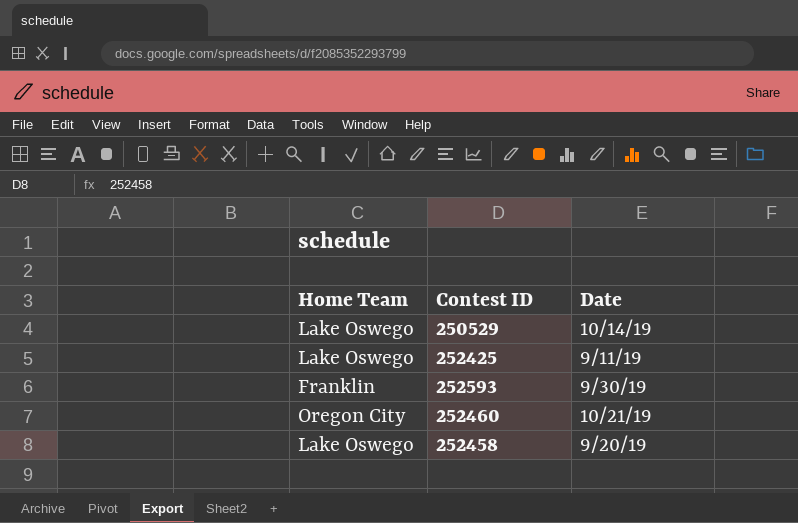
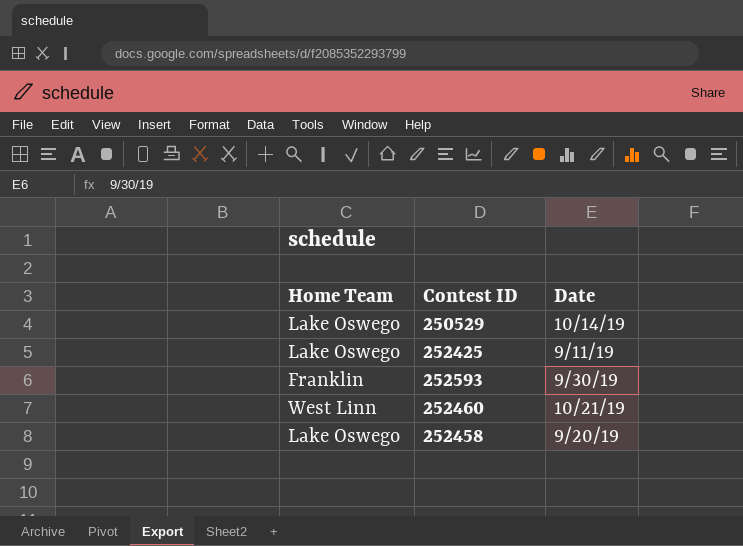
252460 | Home Team: Oregon City -> West Linn

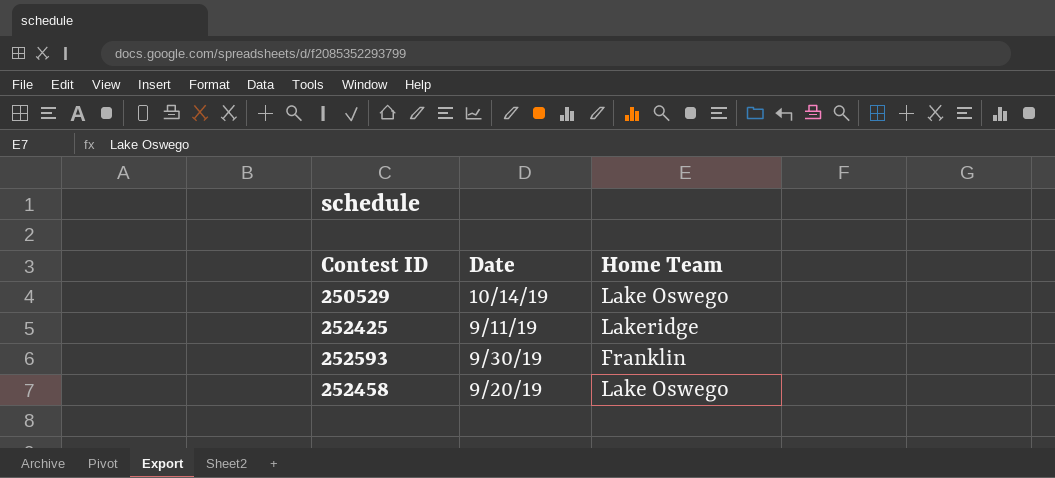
column Home Team | position: 1 -> 3
row 252460: West Linn | 10/21/19 -> none
252425 | Home Team: Lake Oswego -> Lakeridge

